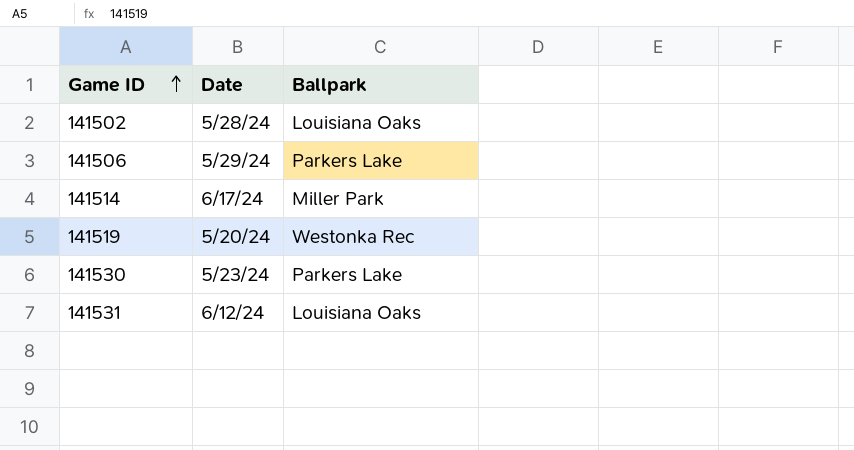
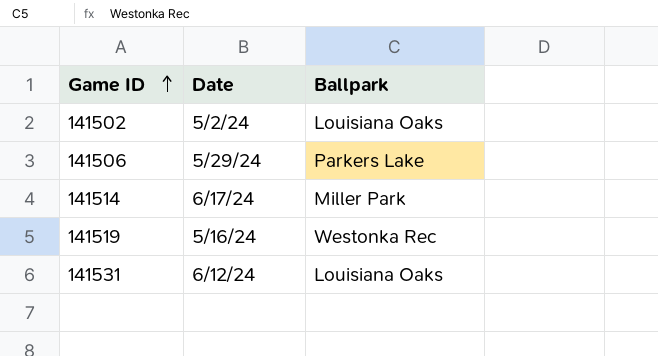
row 141530: 5/23/24 | Parkers Lake -> none
141502 | Date: 5/28/24 -> 5/2/24
141519 | Date: 5/20/24 -> 5/16/24

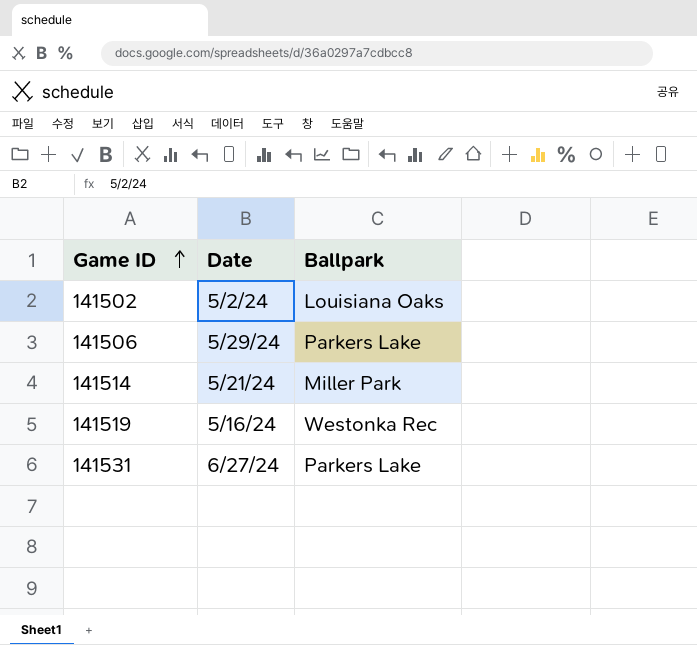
141514 | Date: 6/17/24 -> 5/21/24
141531 | Date: 6/12/24 -> 6/27/24
141531 | Ballpark: Louisiana Oaks -> Parkers Lake

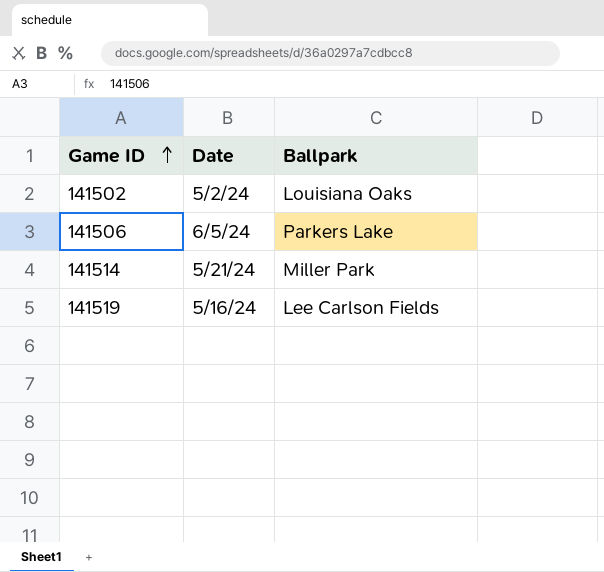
row 141531: 6/27/24 | Parkers Lake -> none
141506 | Date: 5/29/24 -> 6/5/24
141519 | Ballpark: Westonka Rec -> Lee Carlson Fields

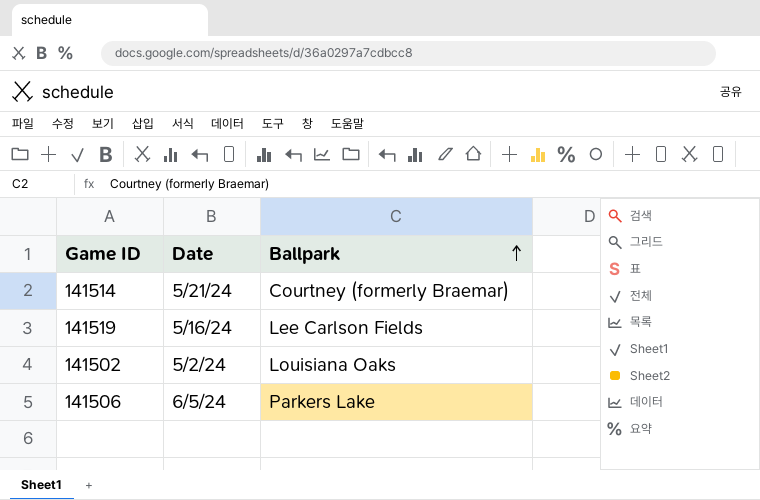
row order: Game ID ascending -> Ballpark ascending
141514 | Ballpark: Miller Park -> Courtney (formerly Braemar)

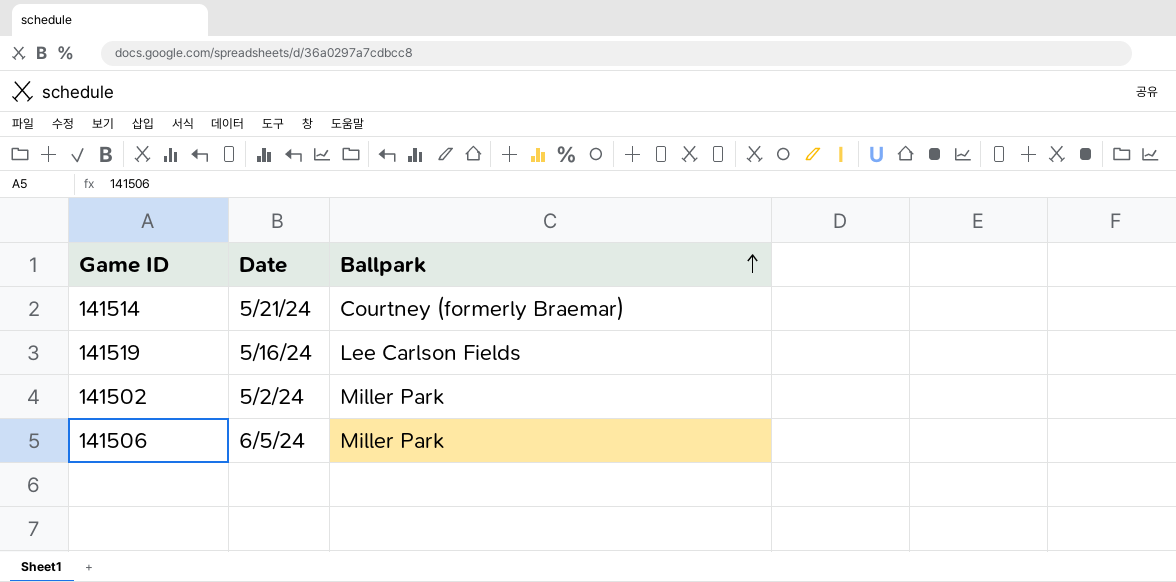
141502 | Ballpark: Louisiana Oaks -> Miller Park
141506 | Ballpark: Parkers Lake -> Miller Park

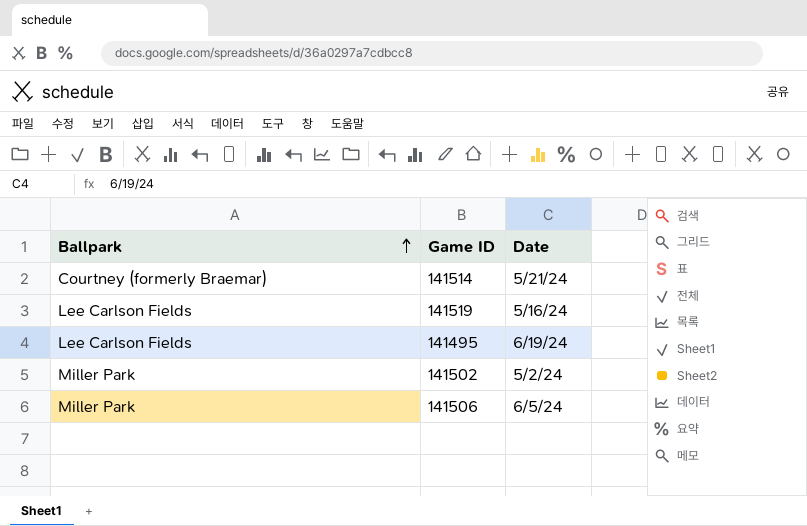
column Ballpark | position: 3 -> 1
row 141495: none -> Lee Carlson Fields | 6/19/24

